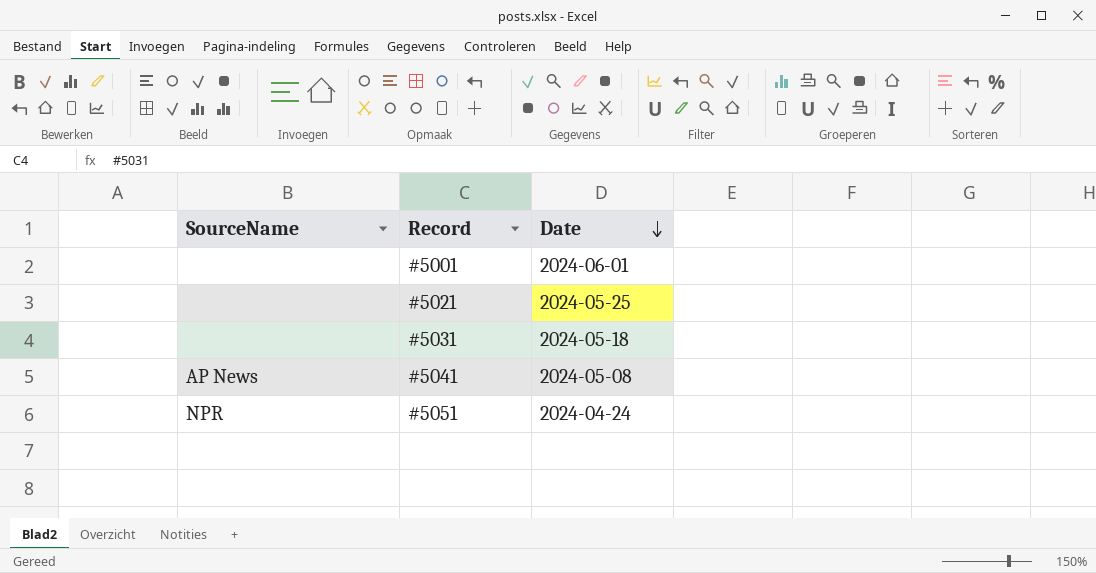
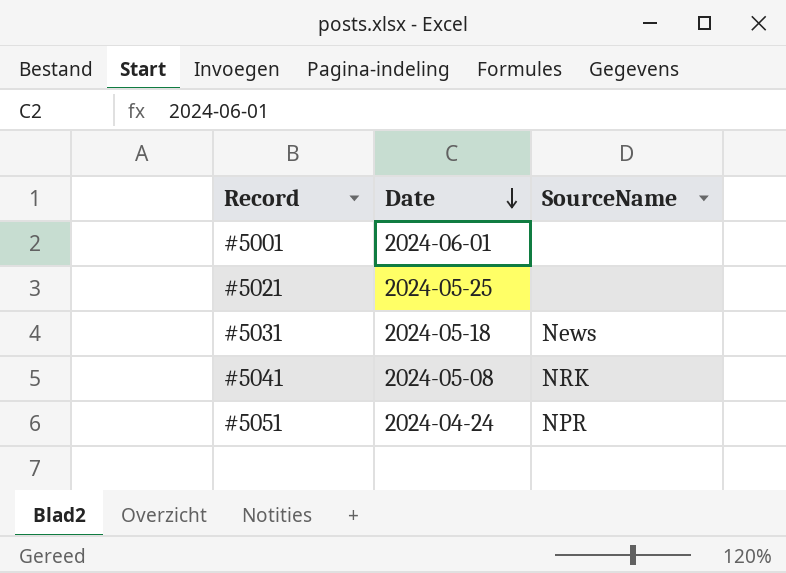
column SourceName | position: 1 -> 3
#5031 | SourceName: none -> News
#5041 | SourceName: AP News -> NRK

